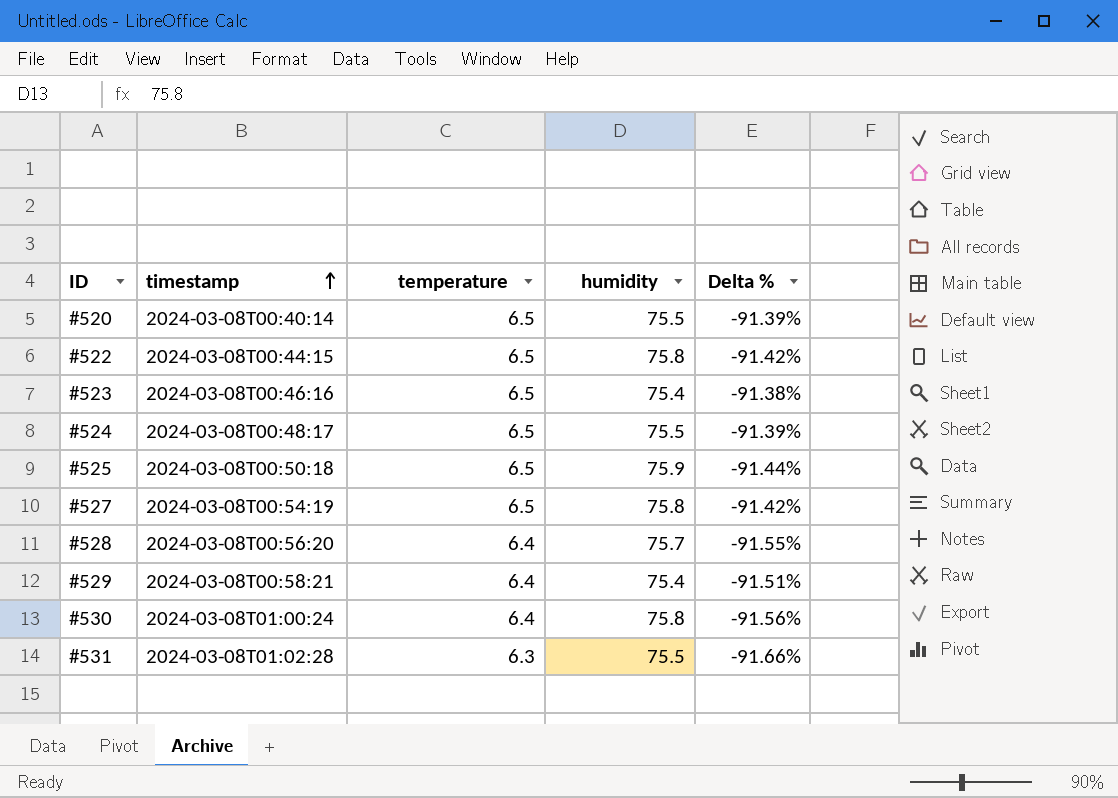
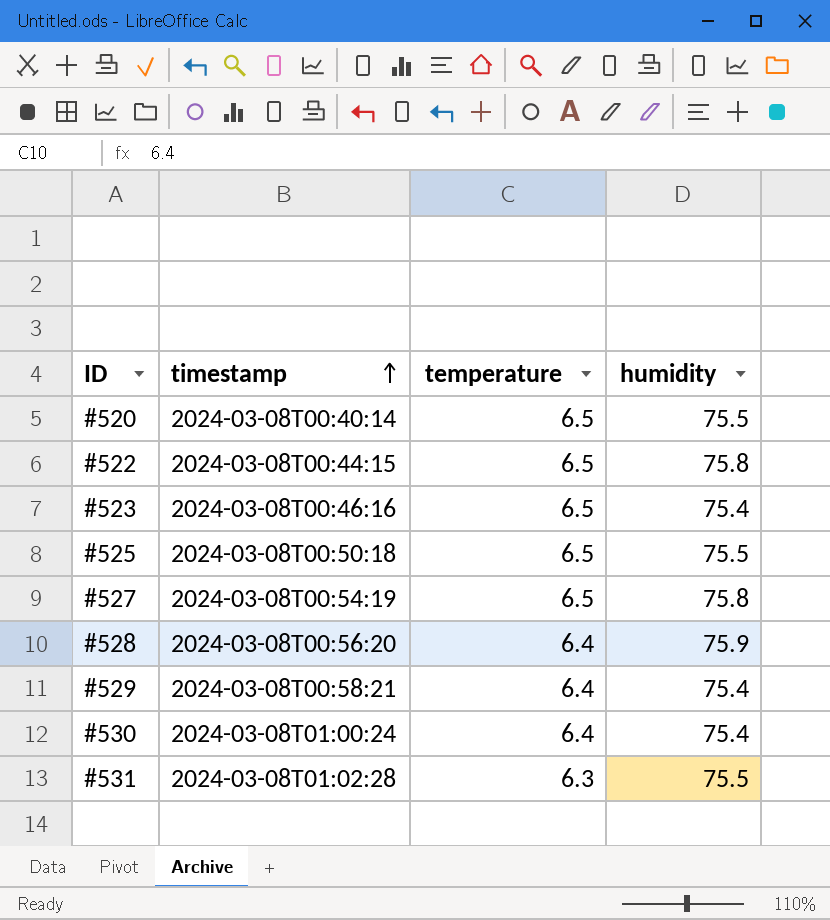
column Delta % | formula: ([temperature] - [humidity]) / [humidity] -> none
row #524: 2024-03-08T00:48:17 | 6.5 | 75.5 | -91.39% -> none
#525 | humidity: 75.9 -> 75.5
#528 | humidity: 75.7 -> 75.9
#530 | humidity: 75.8 -> 75.4

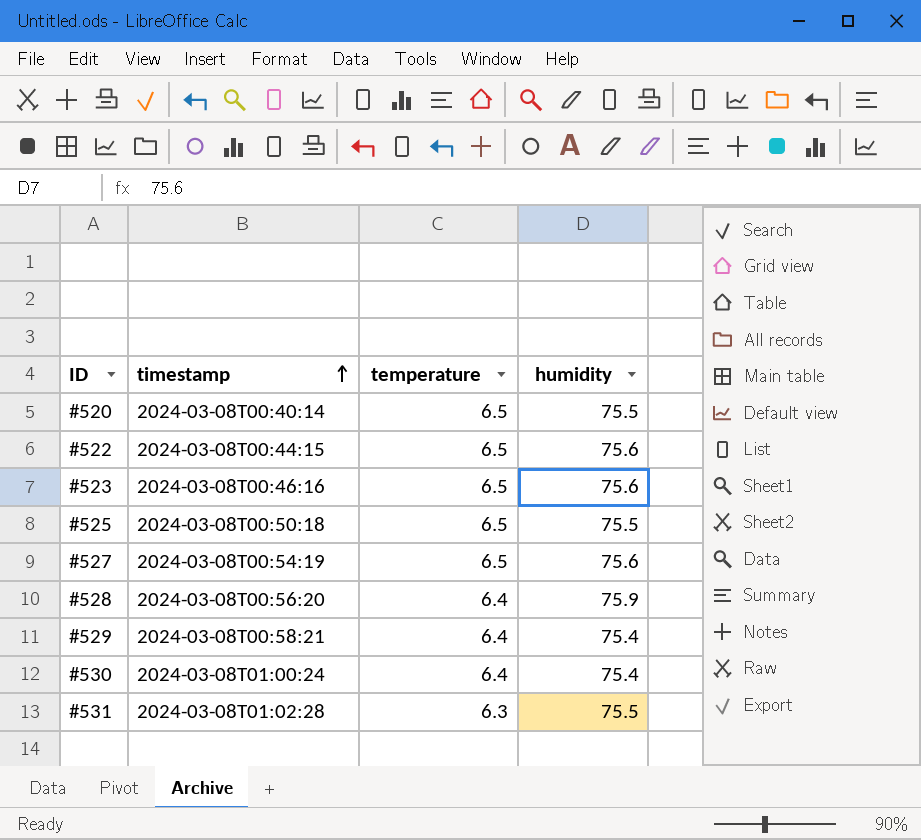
#522 | humidity: 75.8 -> 75.6
#523 | humidity: 75.4 -> 75.6
#527 | humidity: 75.8 -> 75.6

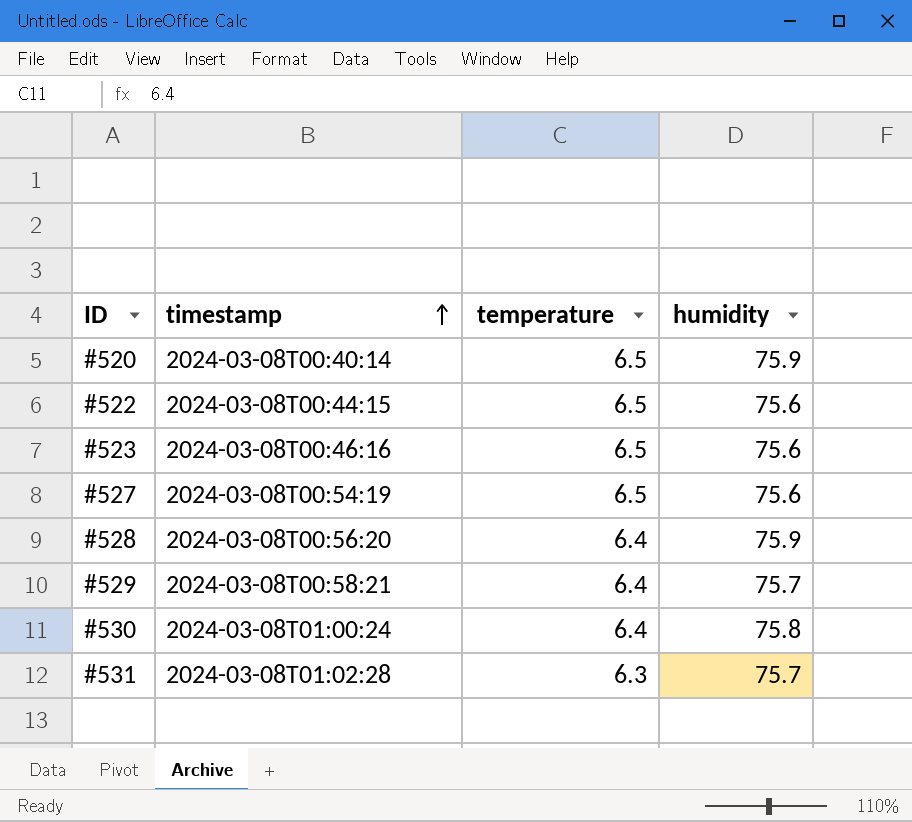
row #525: 2024-03-08T00:50:18 | 6.5 | 75.5 -> none
#520 | humidity: 75.5 -> 75.9
#529 | humidity: 75.4 -> 75.7
#530 | humidity: 75.4 -> 75.8
#531 | humidity: 75.5 -> 75.7

